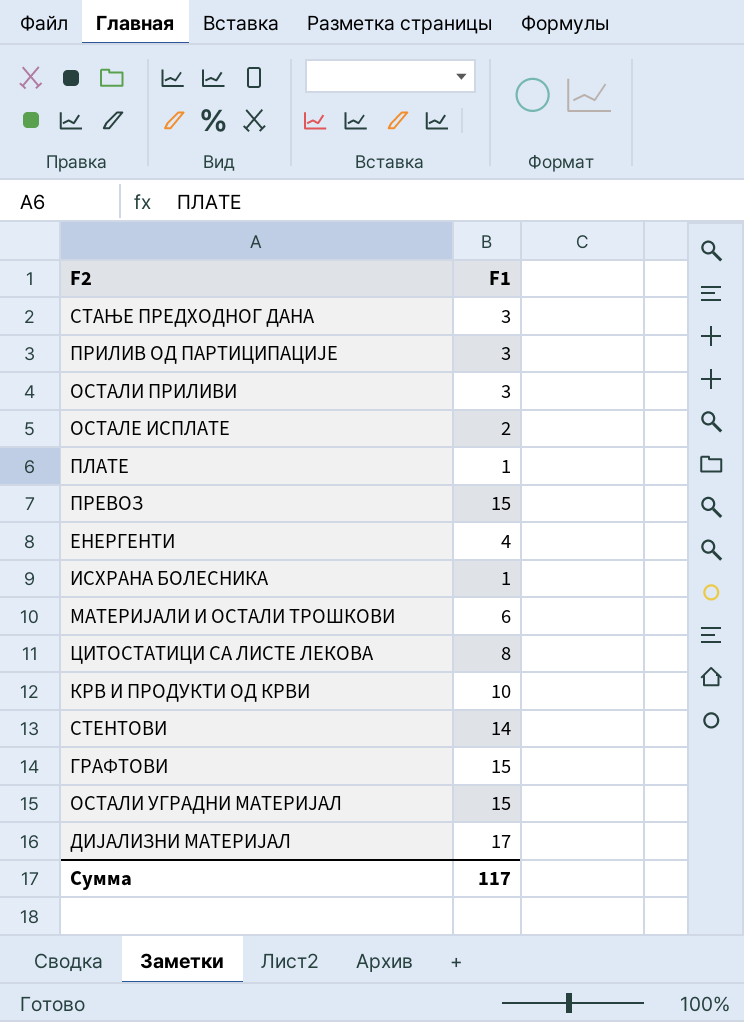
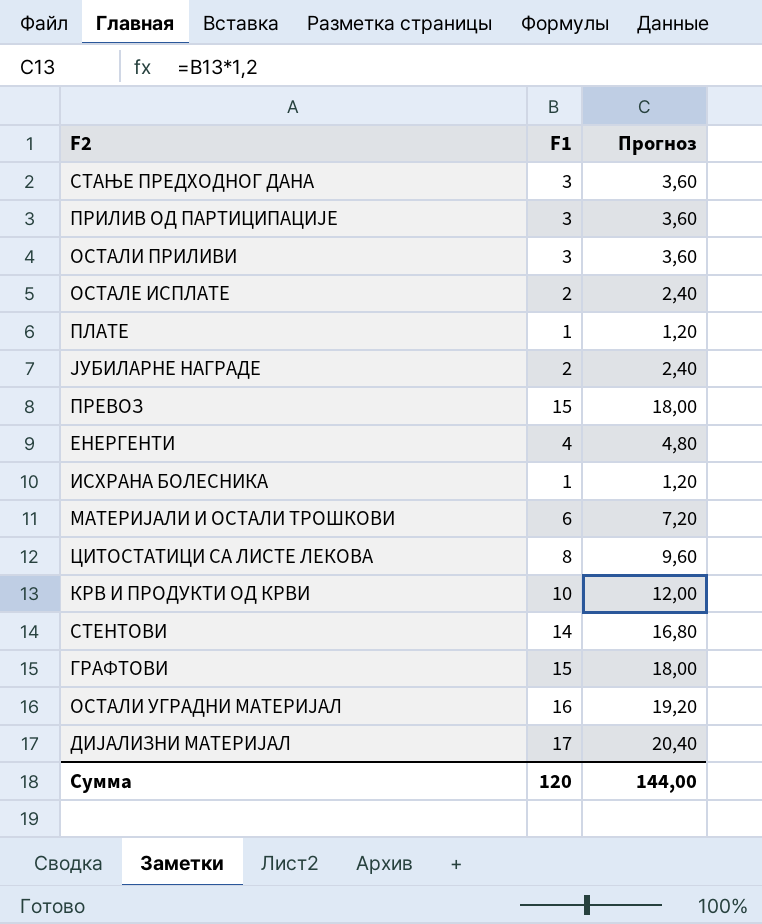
column Прогноз | formula: none -> [F1] * 1,2
row ЈУБИЛАРНЕ НАГРАДЕ: none -> 2 | 2,40
ОСТАЛИ УГРАДНИ МАТЕРИЈАЛ | F1: 15 -> 16
Сумма | F1: 117 -> 120

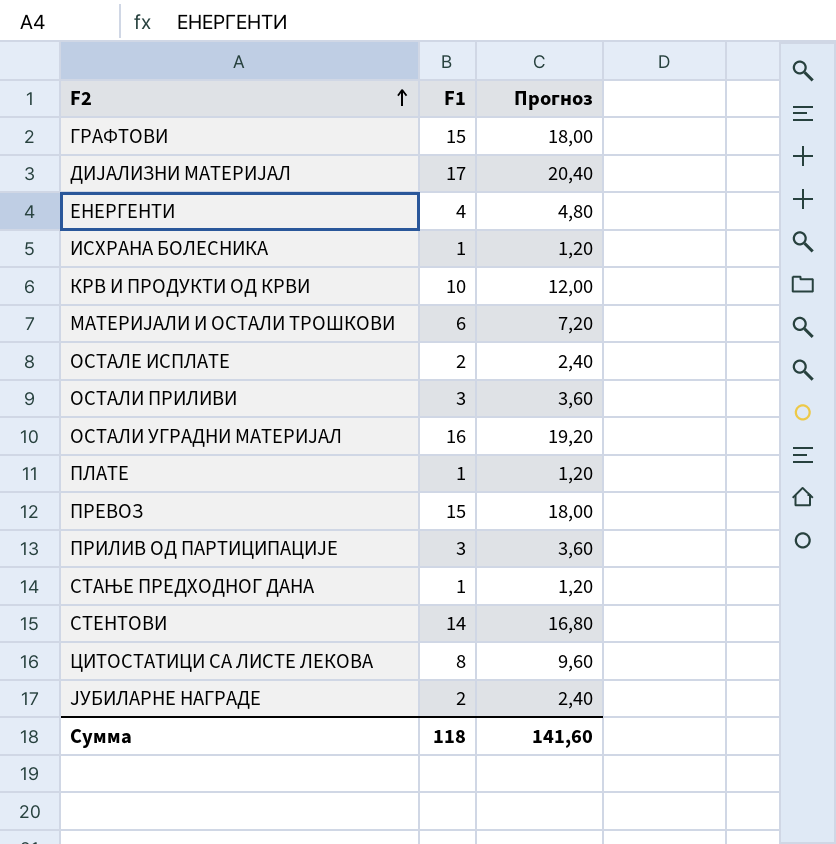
row order: none -> F2 ascending
СТАЊЕ ПРЕДХОДНОГ ДАНА | F1: 3 -> 1
СТАЊЕ ПРЕДХОДНОГ ДАНА | Прогноз: 3,60 -> 1,20
Сумма | F1: 120 -> 118
Сумма | Прогноз: 144,00 -> 141,60

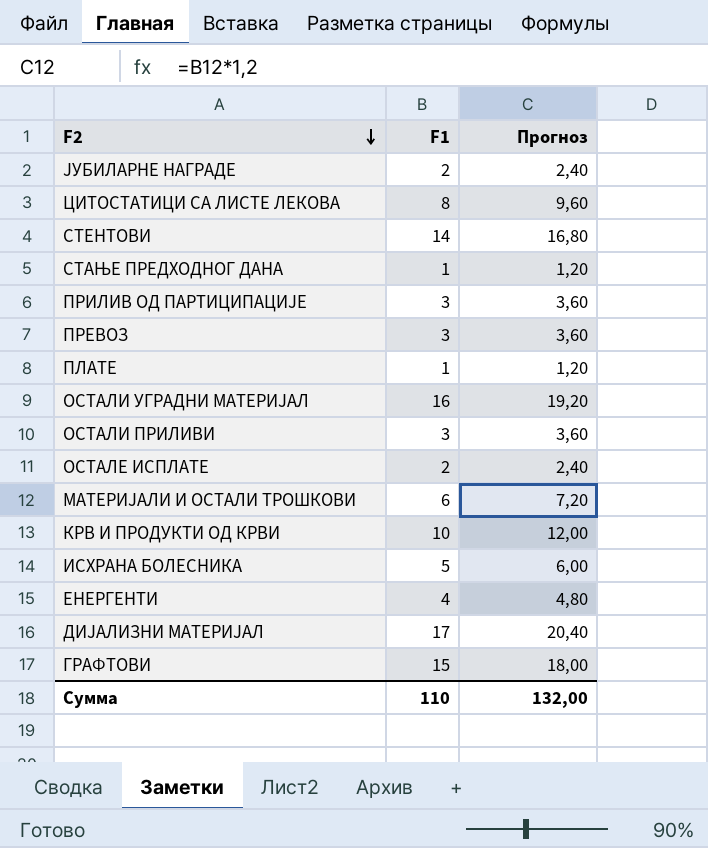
row order: F2 ascending -> F2 descending
ПРЕВОЗ | F1: 15 -> 3
ПРЕВОЗ | Прогноз: 18,00 -> 3,60
ИСХРАНА БОЛЕСНИКА | F1: 1 -> 5
ИСХРАНА БОЛЕСНИКА | Прогноз: 1,20 -> 6,00
Сумма | F1: 118 -> 110
Сумма | Прогноз: 141,60 -> 132,00

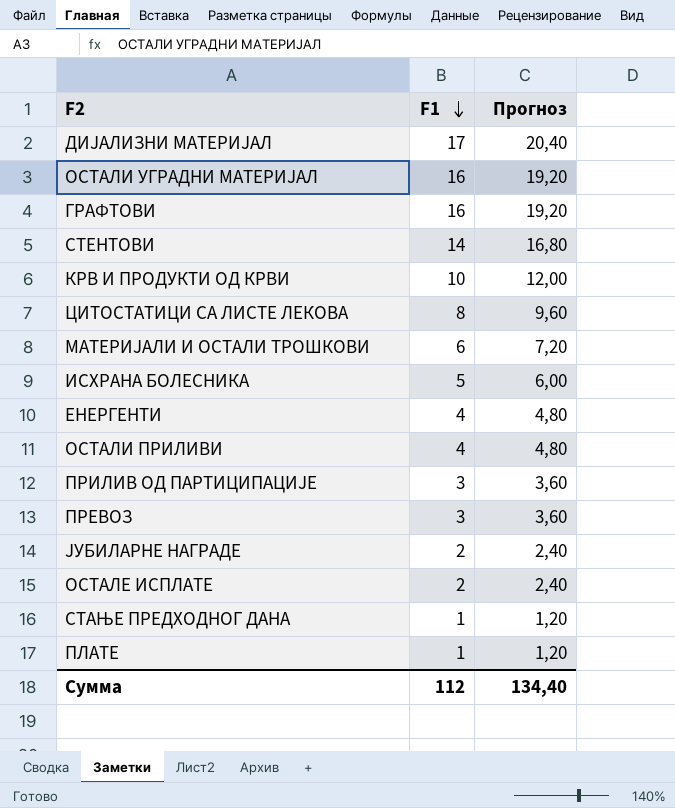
row order: F2 descending -> F1 descending
ГРАФТОВИ | F1: 15 -> 16
ГРАФТОВИ | Прогноз: 18,00 -> 19,20
ОСТАЛИ ПРИЛИВИ | F1: 3 -> 4
ОСТАЛИ ПРИЛИВИ | Прогноз: 3,60 -> 4,80
Сумма | F1: 110 -> 112
Сумма | Прогноз: 132,00 -> 134,40

